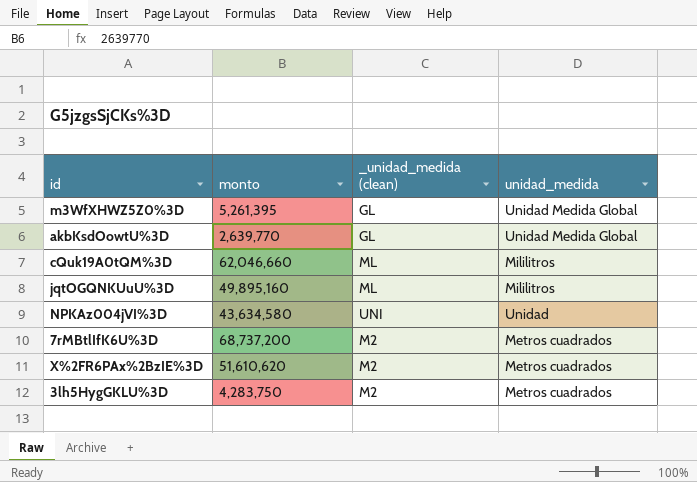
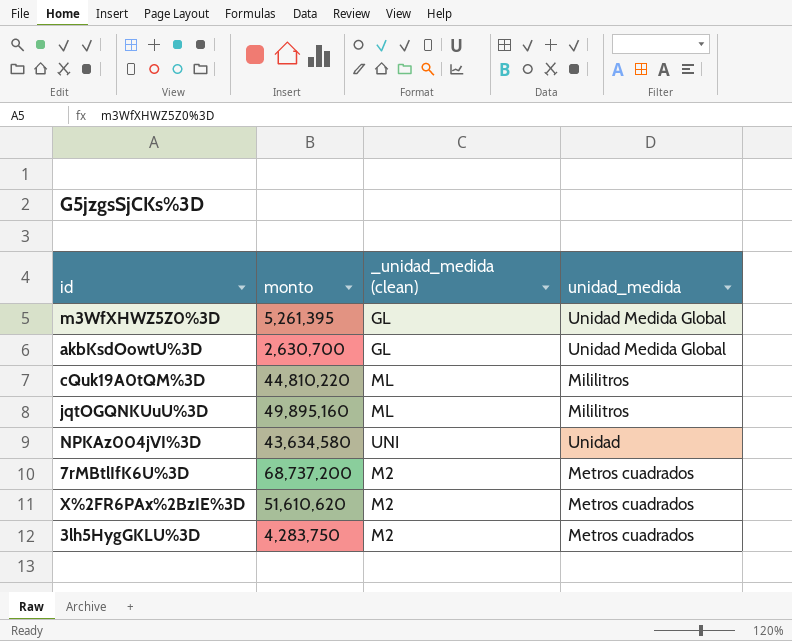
akbKsdOowtU%3D | monto: 2,639,770 -> 2,630,700
cQuk19A0tQM%3D | monto: 62,046,660 -> 44,810,220

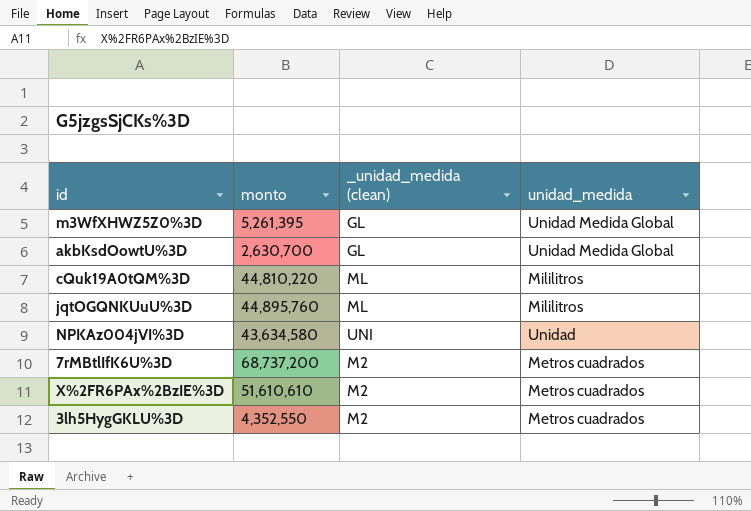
jqtOGQNKUuU%3D | monto: 49,895,160 -> 44,895,760
X%2FR6PAx%2BzIE%3D | monto: 51,610,620 -> 51,610,610
3lh5HygGKLU%3D | monto: 4,283,750 -> 4,352,550

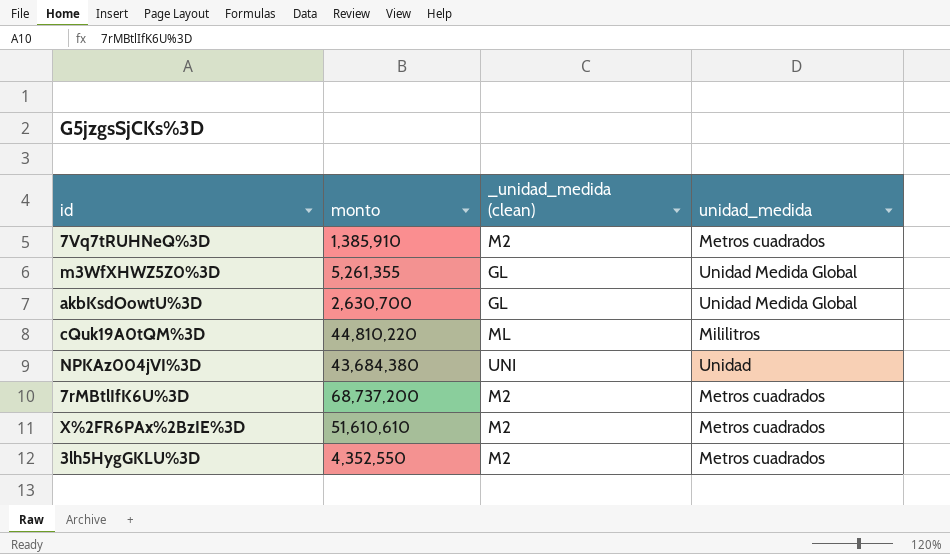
row jqtOGQNKUuU%3D: 44,895,760 | ML | Mililitros -> none
row 7Vq7tRUHNeQ%3D: none -> 1,385,910 | M2 | Metros cuadrados
m3WfXHWZ5Z0%3D | monto: 5,261,395 -> 5,261,355
NPKAz004jVI%3D | monto: 43,634,580 -> 43,684,380

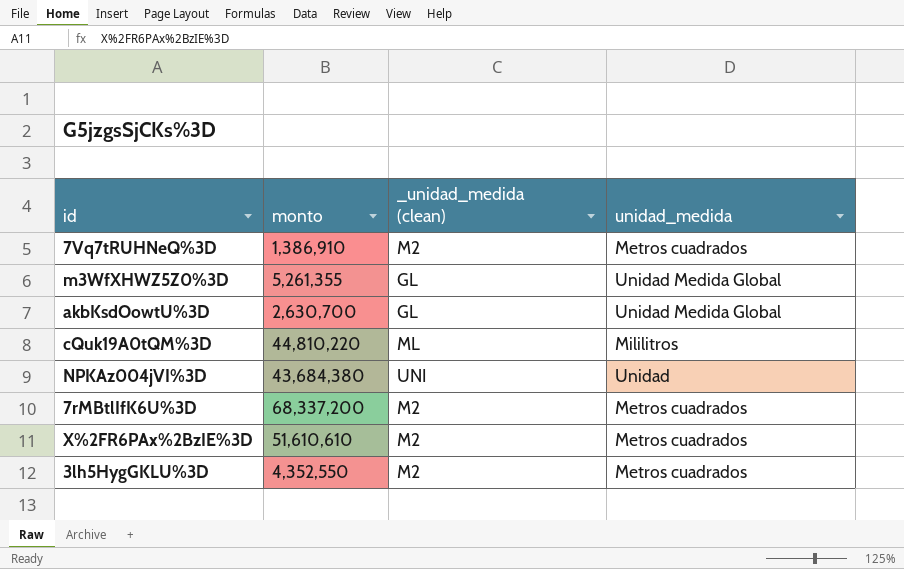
7Vq7tRUHNeQ%3D | monto: 1,385,910 -> 1,386,910
7rMBtlIfK6U%3D | monto: 68,737,200 -> 68,337,200

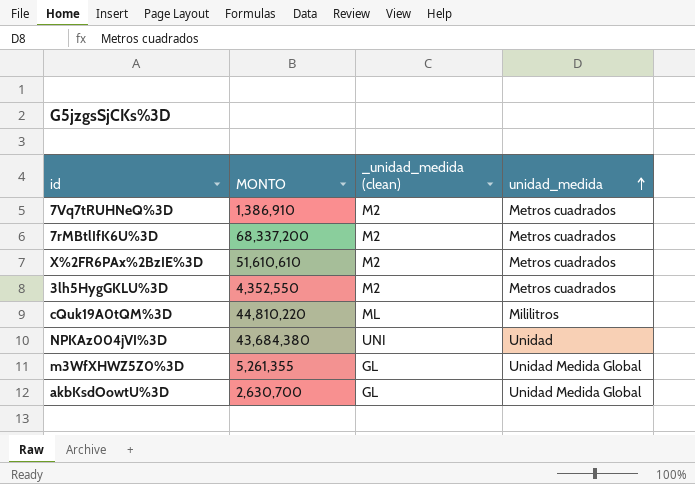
row order: none -> unidad_medida ascending
column name: monto -> MONTO

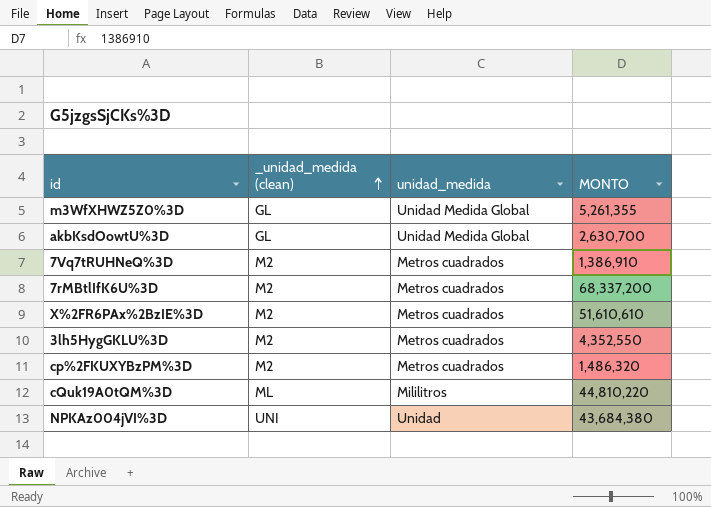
row order: unidad_medida ascending -> _unidad_medida (clean) ascending
column MONTO | position: 2 -> 4
row cp%2FKUXYBzPM%3D: none -> M2 | Metros cuadrados | 1,486,320

